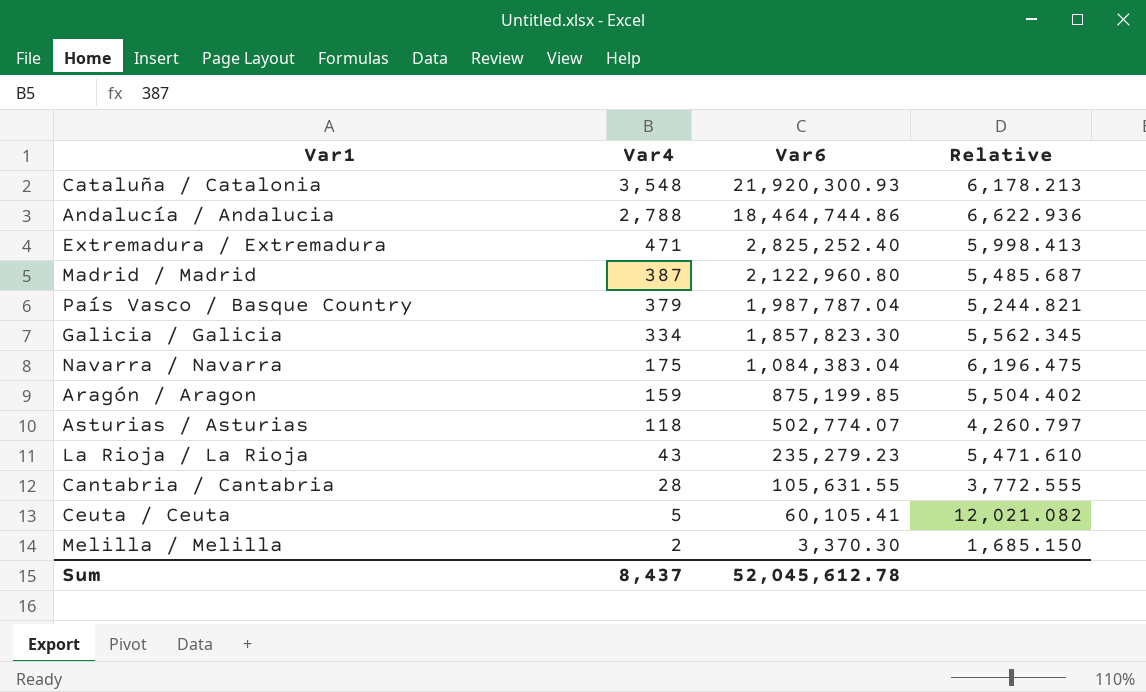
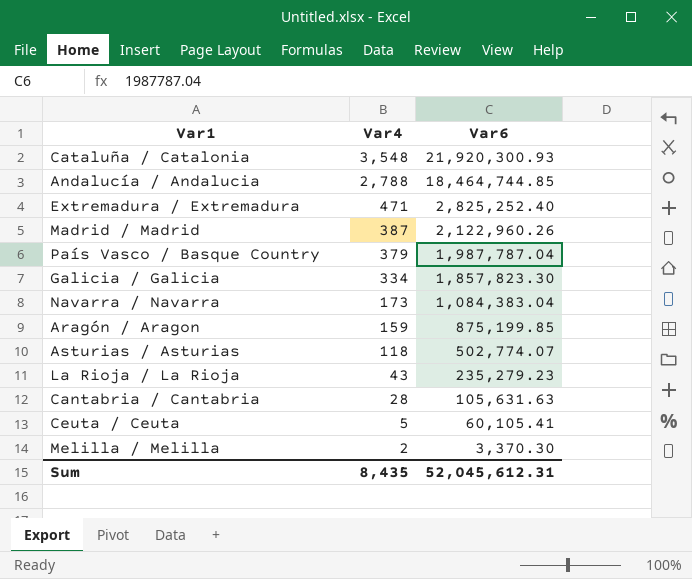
column Relative | formula: [Var6] / [Var4] -> none
Andalucía / Andalucia | Var6: 18,464,744.86 -> 18,464,744.85
Madrid / Madrid | Var6: 2,122,960.80 -> 2,122,960.26
Navarra / Navarra | Var4: 175 -> 173
Cantabria / Cantabria | Var6: 105,631.55 -> 105,631.63
Sum | Var4: 8,437 -> 8,435
Sum | Var6: 52,045,612.78 -> 52,045,612.31

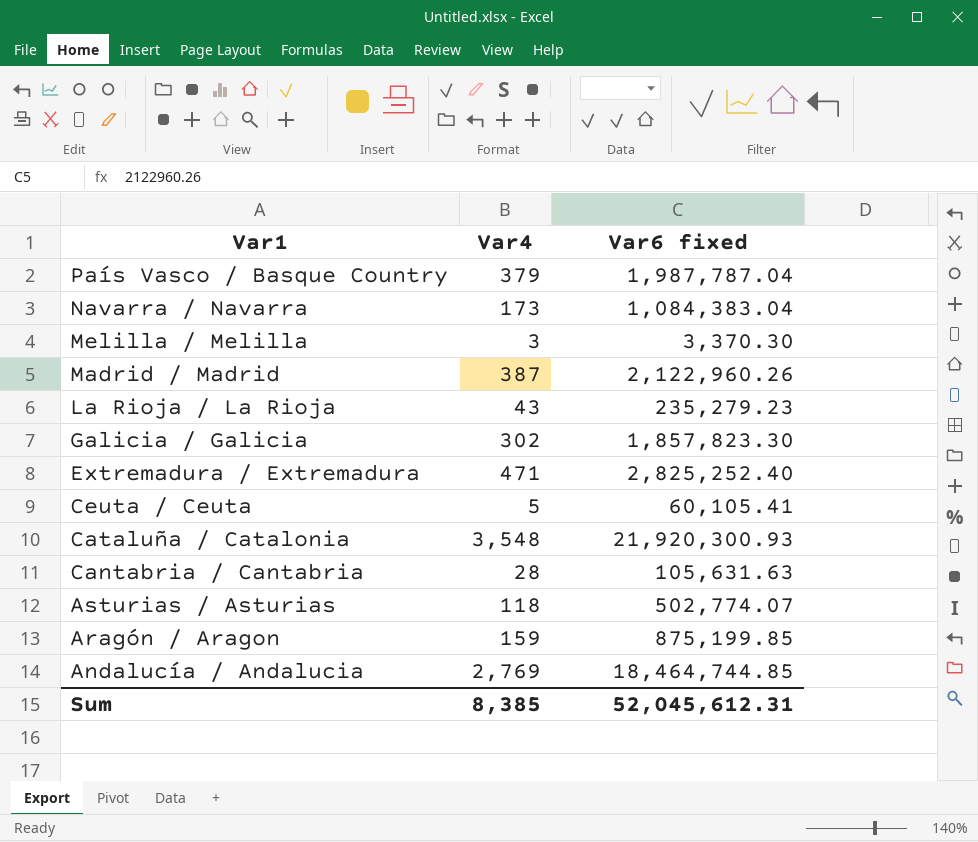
row order: Var4 descending -> Var1 descending
column name: Var6 -> Var6 fixed
Melilla / Melilla | Var4: 2 -> 3
Galicia / Galicia | Var4: 334 -> 302
Andalucía / Andalucia | Var4: 2,788 -> 2,769
Sum | Var4: 8,435 -> 8,385

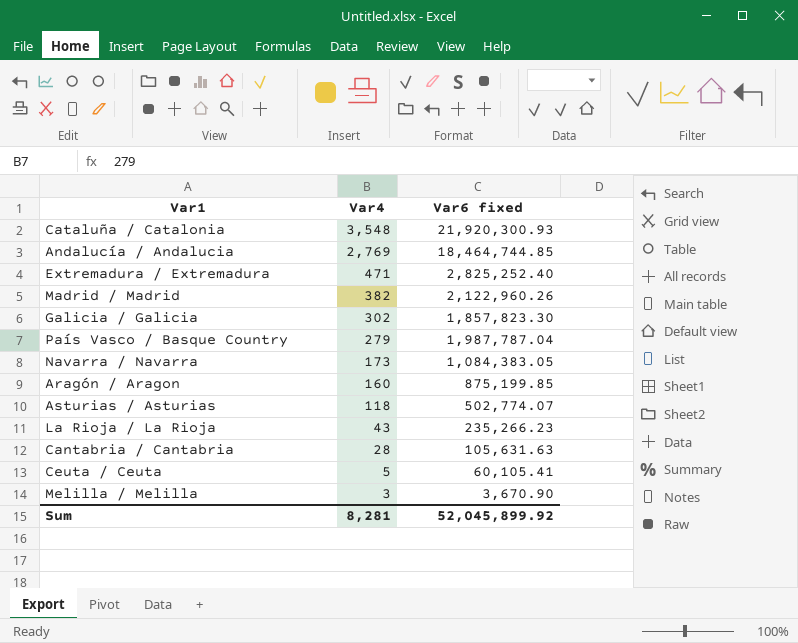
row order: Var1 descending -> Var4 descending
Madrid / Madrid | Var4: 387 -> 382
País Vasco / Basque Country | Var4: 379 -> 279
Navarra / Navarra | Var6 fixed: 1,084,383.04 -> 1,084,383.05
Aragón / Aragon | Var4: 159 -> 160
La Rioja / La Rioja | Var6 fixed: 235,279.23 -> 235,266.23
Melilla / Melilla | Var6 fixed: 3,370.30 -> 3,670.90
Sum | Var4: 8,385 -> 8,281
Sum | Var6 fixed: 52,045,612.31 -> 52,045,899.92

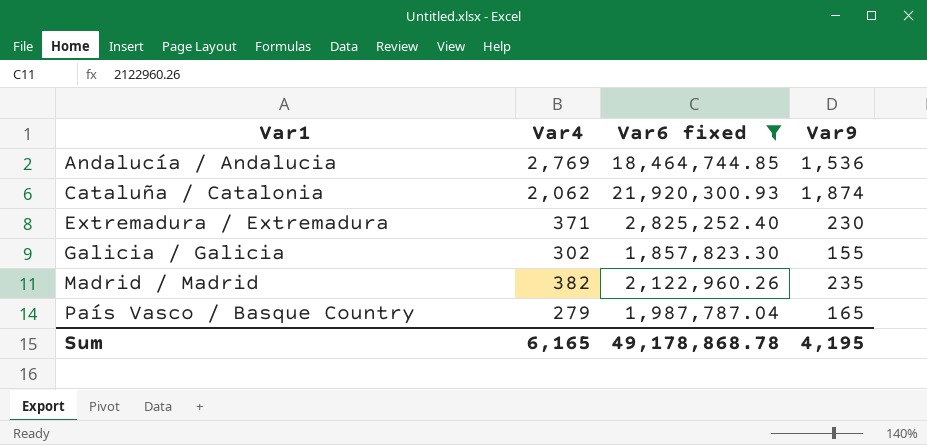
filter: none -> Var6 fixed >= 1,857,823.30
row order: Var4 descending -> Var1 ascending
column Var9 | position: none -> 4
Cataluña / Catalonia | Var4: 3,548 -> 2,062
Extremadura / Extremadura | Var4: 471 -> 371
Sum | Var4: 8,281 -> 6,165
Sum | Var6 fixed: 52,045,899.92 -> 49,178,868.78

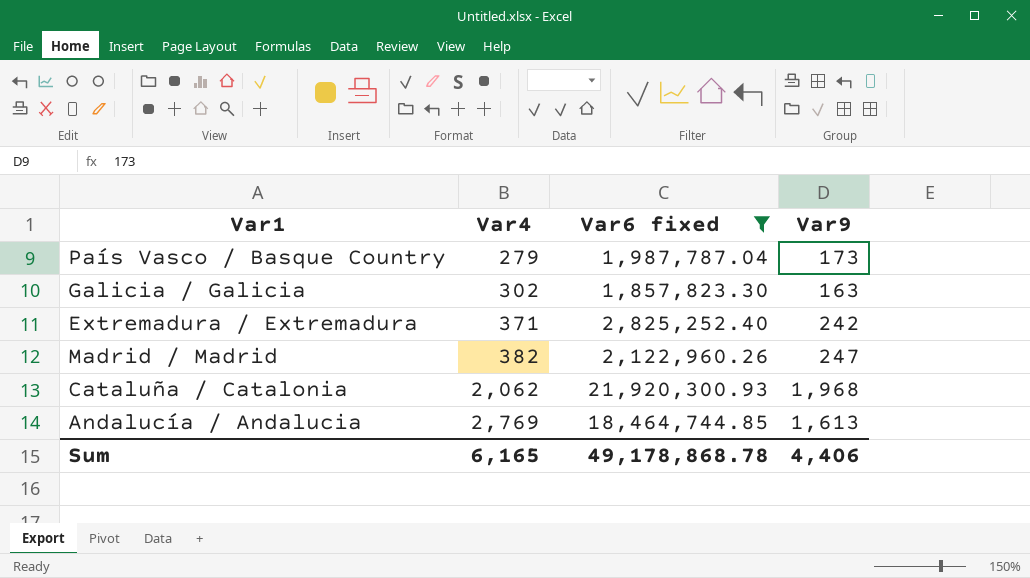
row order: Var1 ascending -> Var4 ascending
País Vasco / Basque Country | Var9: 165 -> 173
Galicia / Galicia | Var9: 155 -> 163
Extremadura / Extremadura | Var9: 230 -> 242
Madrid / Madrid | Var9: 235 -> 247
Cataluña / Catalonia | Var9: 1,874 -> 1,968
Andalucía / Andalucia | Var9: 1,536 -> 1,613
Sum | Var9: 4,195 -> 4,406

